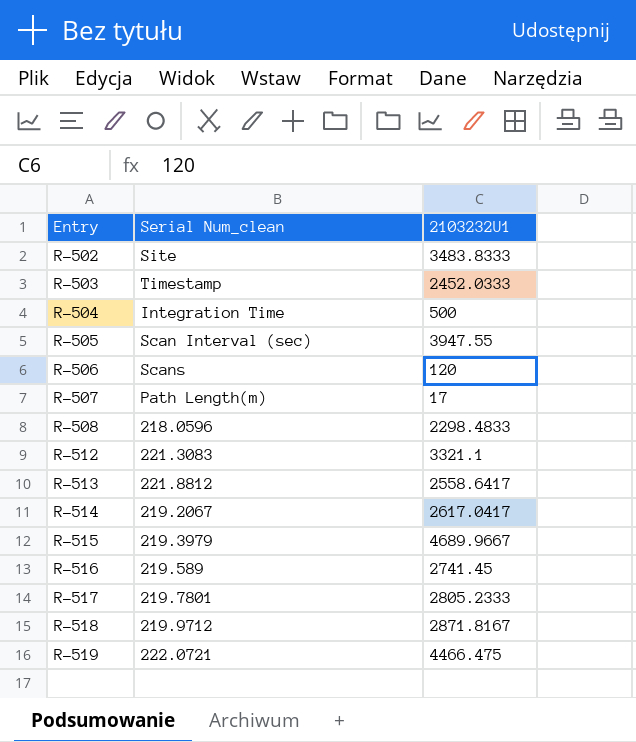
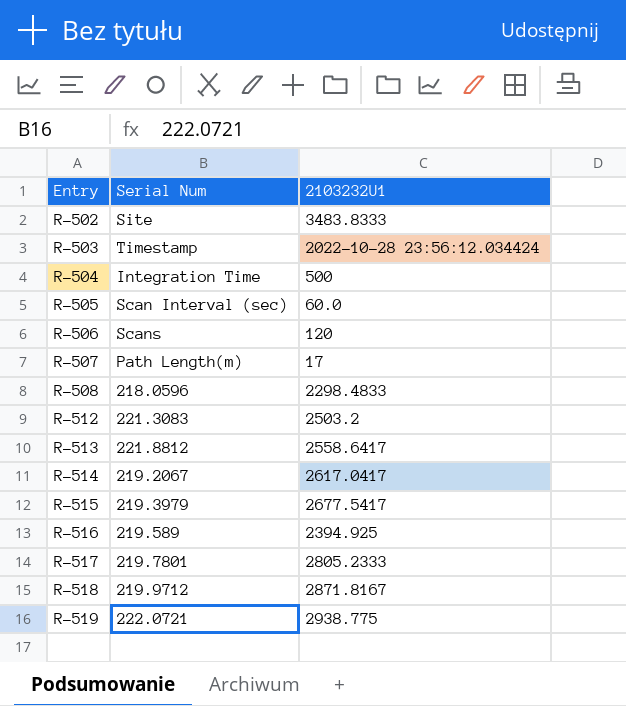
column name: Serial Num_clean -> Serial Num
R-503 | 2103232U1: 2452.0333 -> 2022-10-28 23:56:12.034424
R-505 | 2103232U1: 3947.55 -> 60.0
R-512 | 2103232U1: 3321.1 -> 2503.2
R-515 | 2103232U1: 4689.9667 -> 2677.5417
R-516 | 2103232U1: 2741.45 -> 2394.925
R-519 | 2103232U1: 4466.475 -> 2938.775

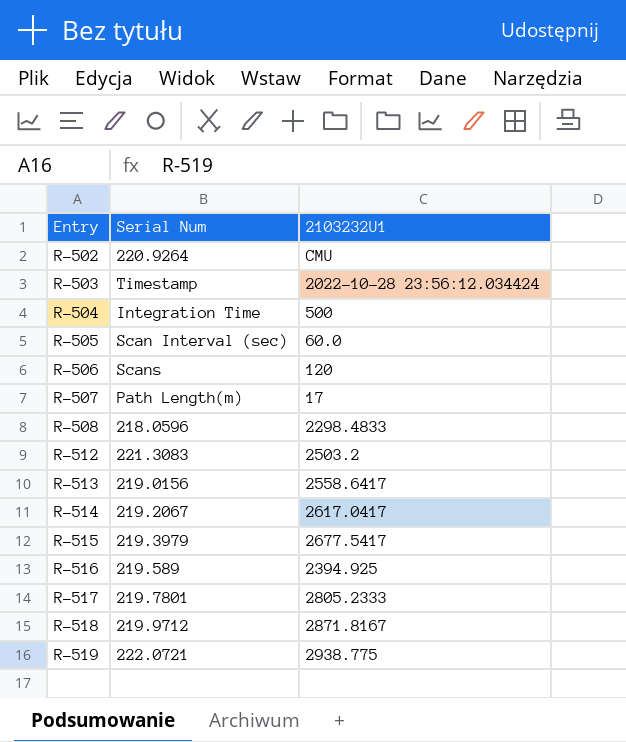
R-502 | Serial Num: Site -> 220.9264
R-502 | 2103232U1: 3483.8333 -> CMU
R-513 | Serial Num: 221.8812 -> 219.0156

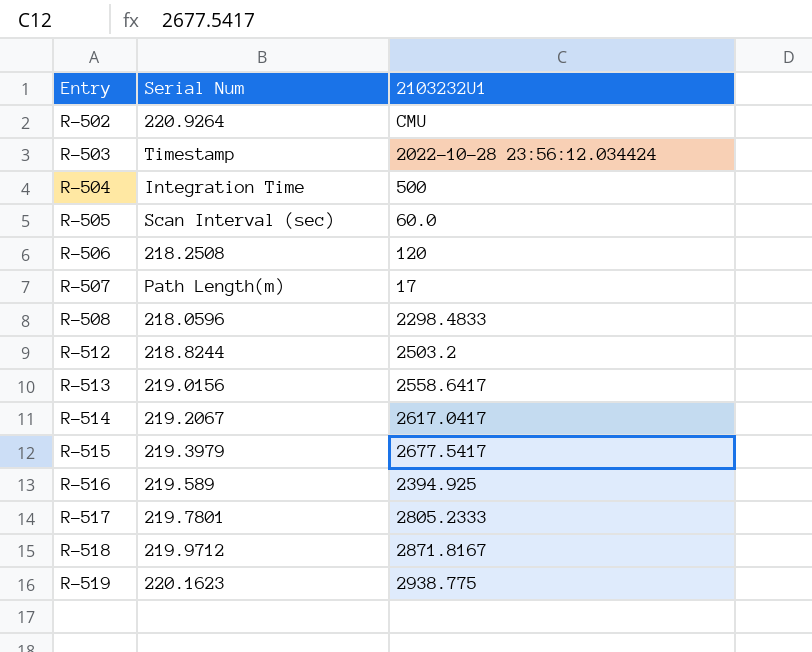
R-506 | Serial Num: Scans -> 218.2508
R-512 | Serial Num: 221.3083 -> 218.8244
R-519 | Serial Num: 222.0721 -> 220.1623

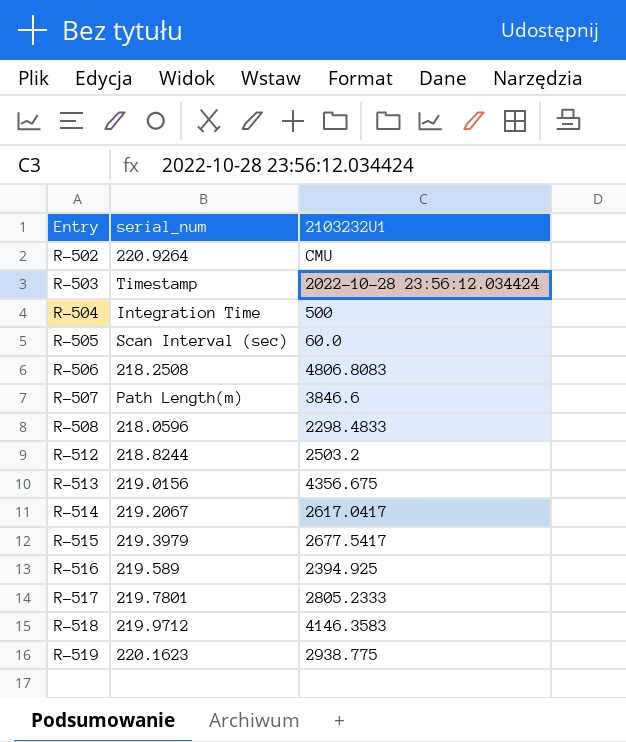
column name: Serial Num -> serial_num
R-506 | 2103232U1: 120 -> 4806.8083
R-507 | 2103232U1: 17 -> 3846.6
R-513 | 2103232U1: 2558.6417 -> 4356.675
R-518 | 2103232U1: 2871.8167 -> 4146.3583

